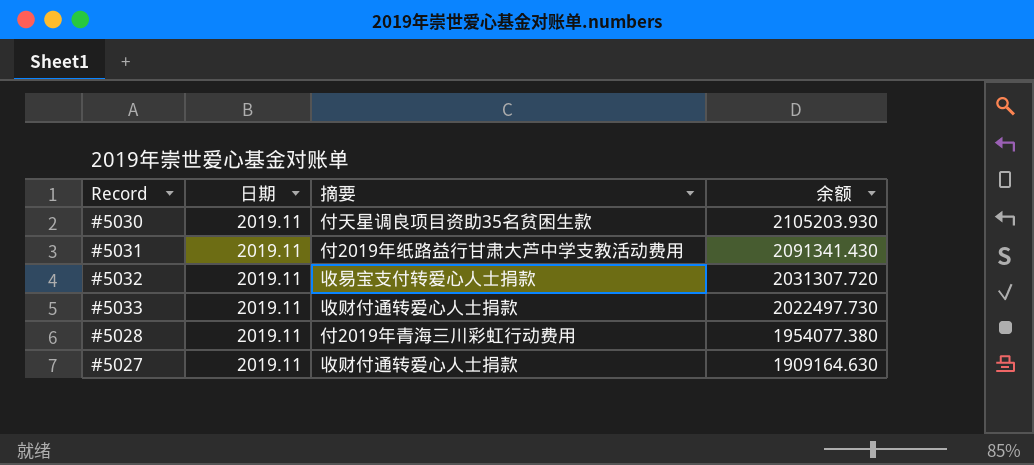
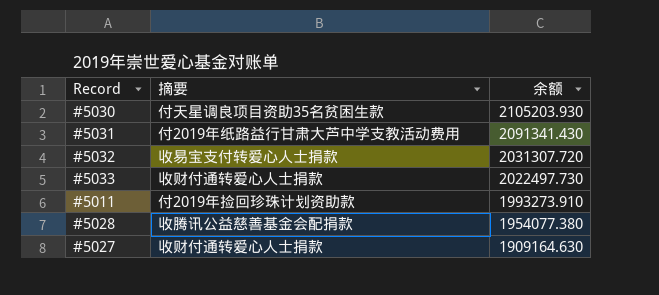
column 日期 | position: 2 -> none
row #5011: none -> 付2019年捡回珍珠计划资助款 | 1993273.910
#5028 | 摘要: 付2019年青海三川彩虹行动费用 -> 收腾讯公益慈善基金会配捐款

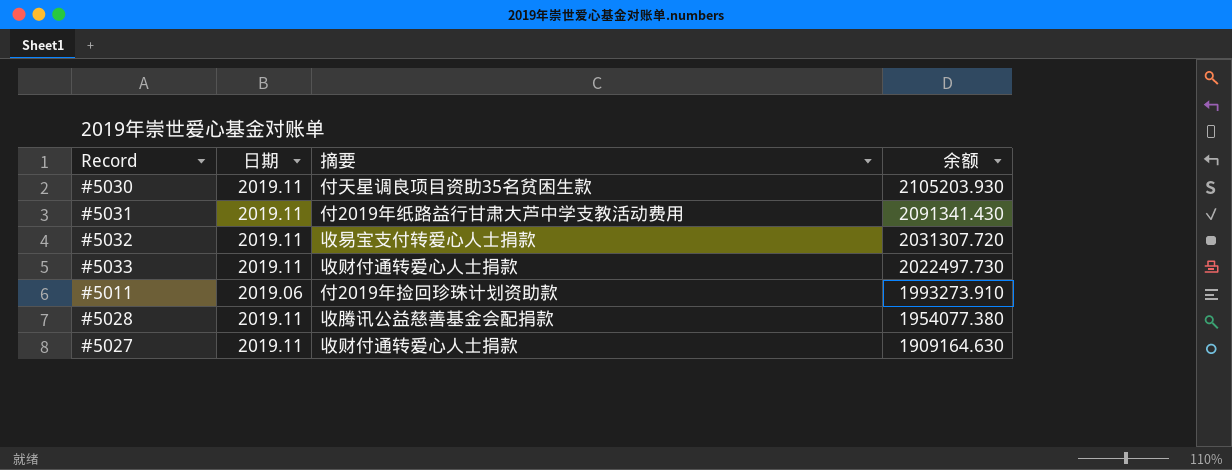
column 日期 | position: none -> 2

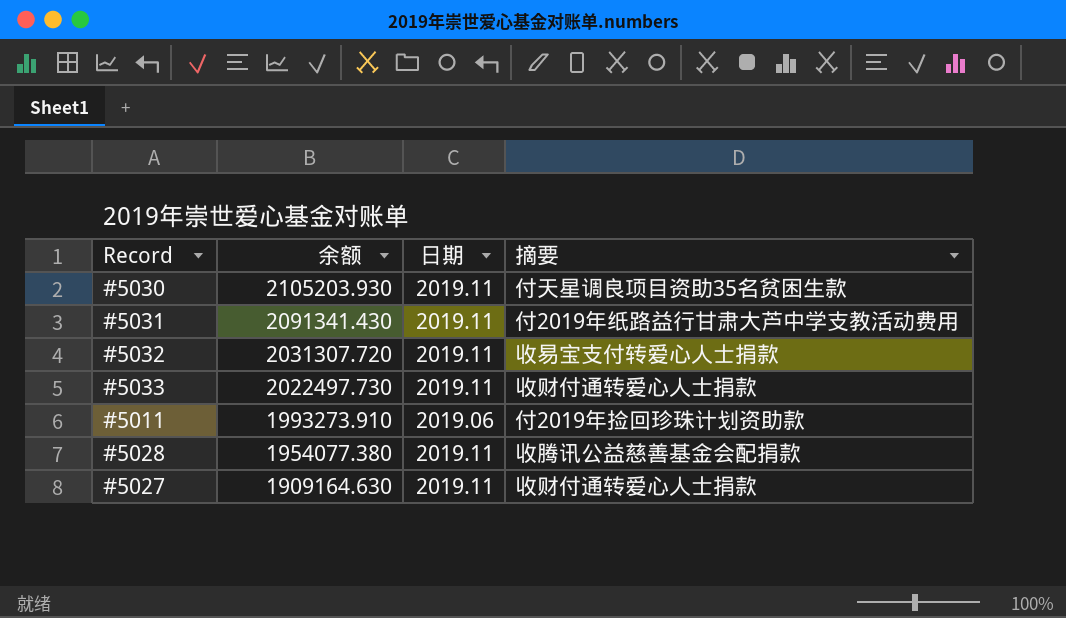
column 余额 | position: 4 -> 2

